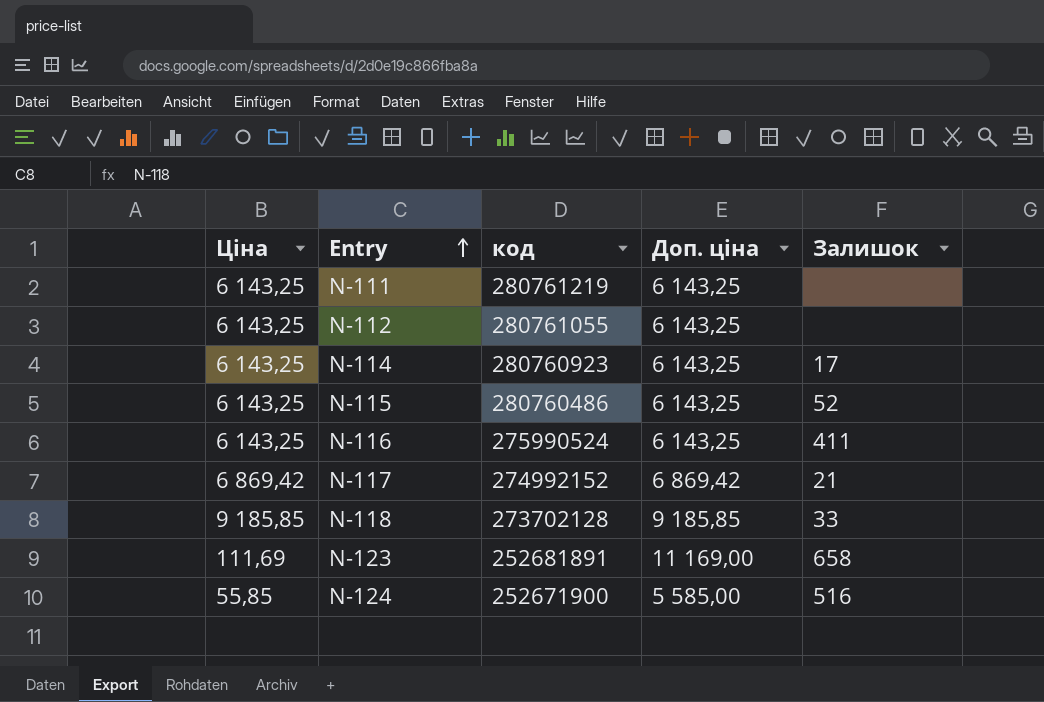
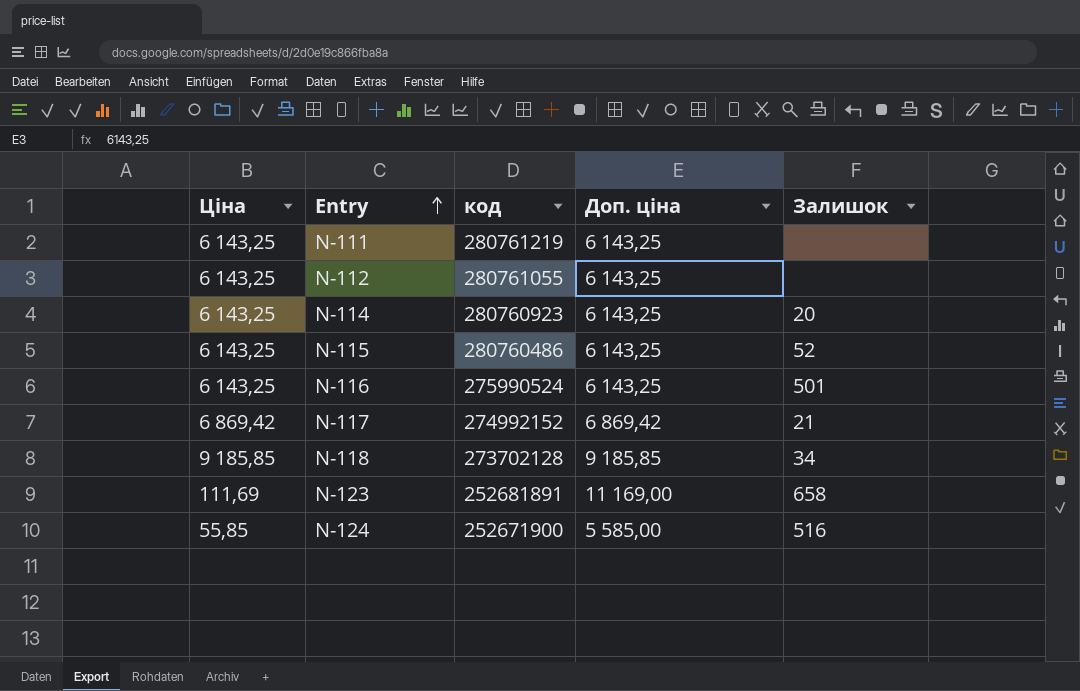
N-114 | Залишок: 17 -> 20
N-116 | Залишок: 411 -> 501
N-118 | Залишок: 33 -> 34

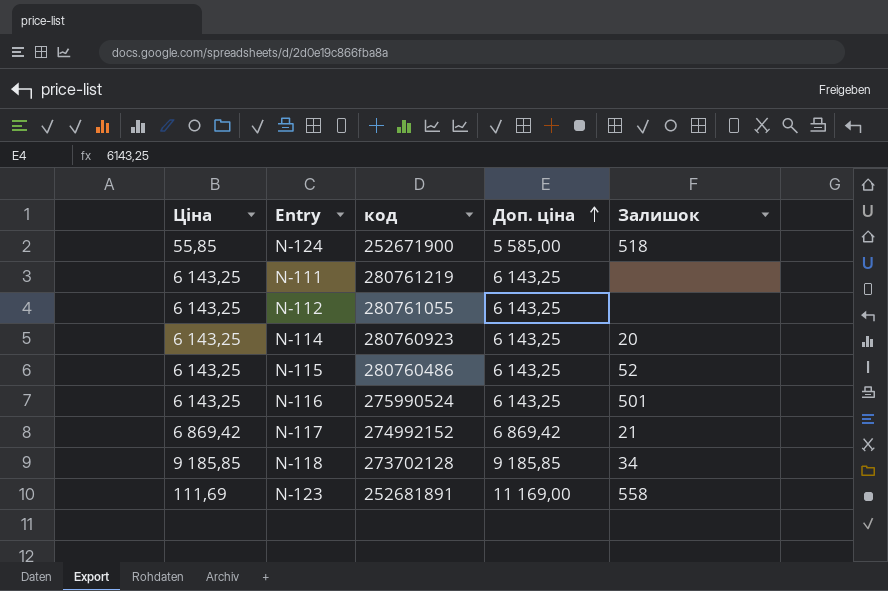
row order: Entry ascending -> Доп. ціна ascending
N-124 | Залишок: 516 -> 518
N-123 | Залишок: 658 -> 558

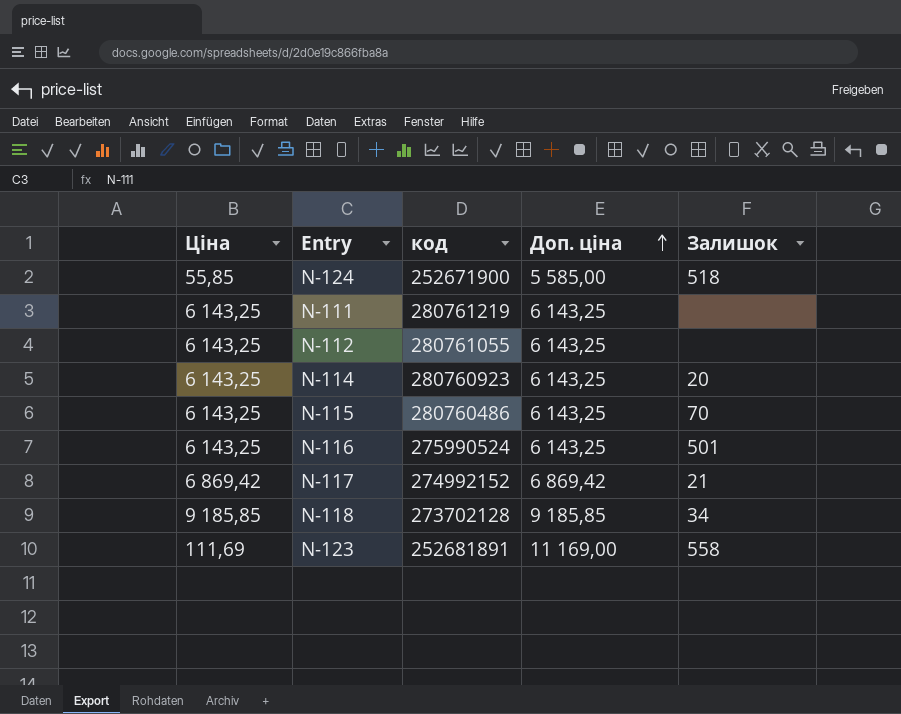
N-115 | Залишок: 52 -> 70

